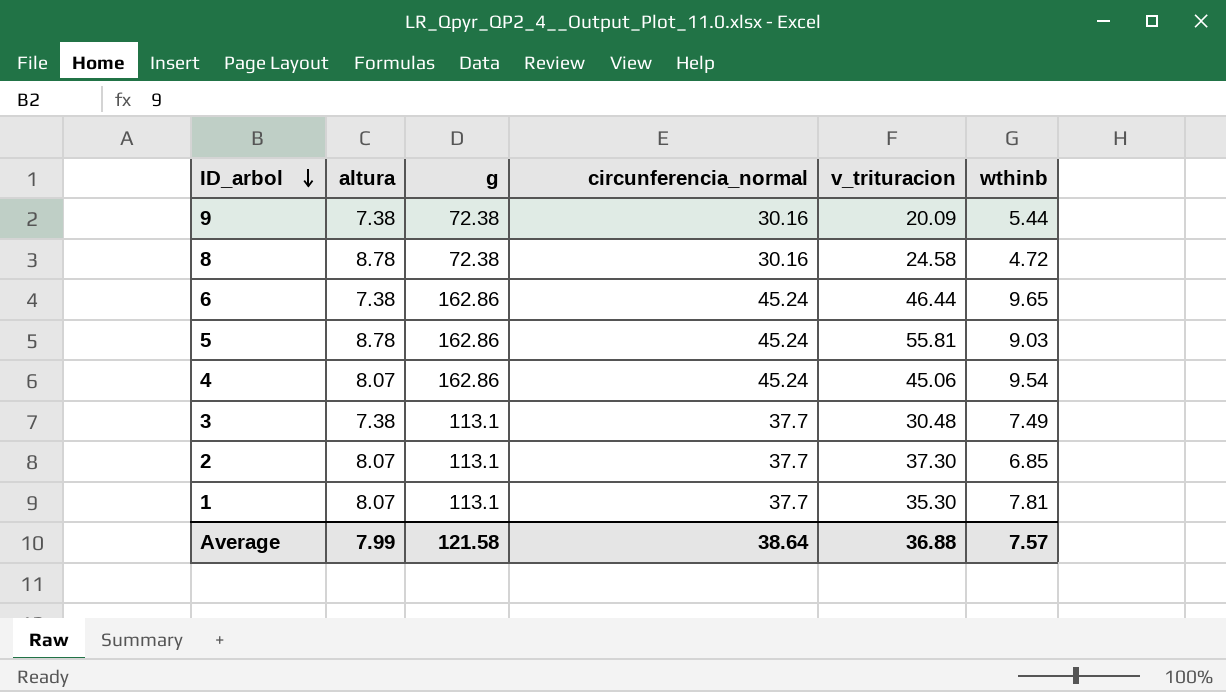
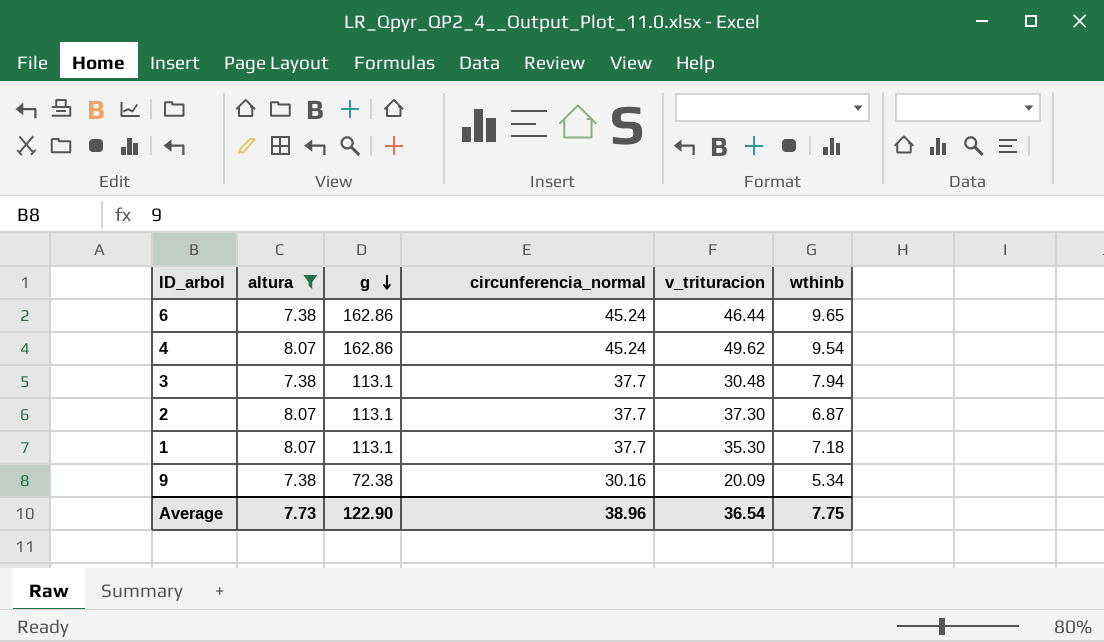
filter: none -> altura != 8.78
row order: ID_arbol descending -> g descending
4 | v_trituracion: 45.06 -> 49.62
3 | wthinb: 7.49 -> 7.94
2 | wthinb: 6.85 -> 6.87
1 | wthinb: 7.81 -> 7.18
9 | wthinb: 5.44 -> 5.34
Average | altura: 7.99 -> 7.73
Average | g: 121.58 -> 122.90
Average | circunferencia_normal: 38.64 -> 38.96
Average | v_trituracion: 36.88 -> 36.54
Average | wthinb: 7.57 -> 7.75

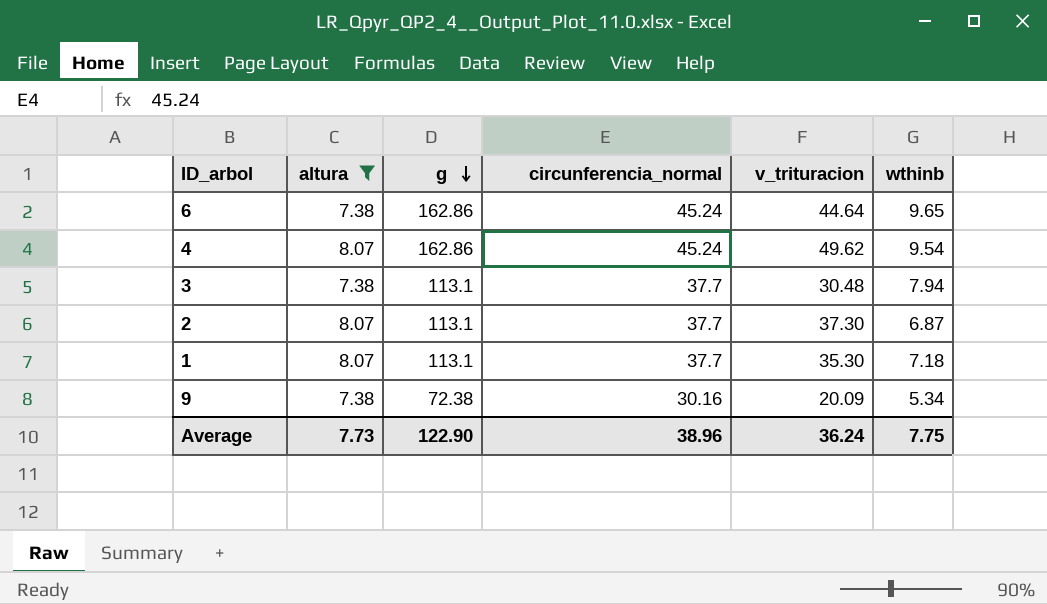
6 | v_trituracion: 46.44 -> 44.64
Average | v_trituracion: 36.54 -> 36.24

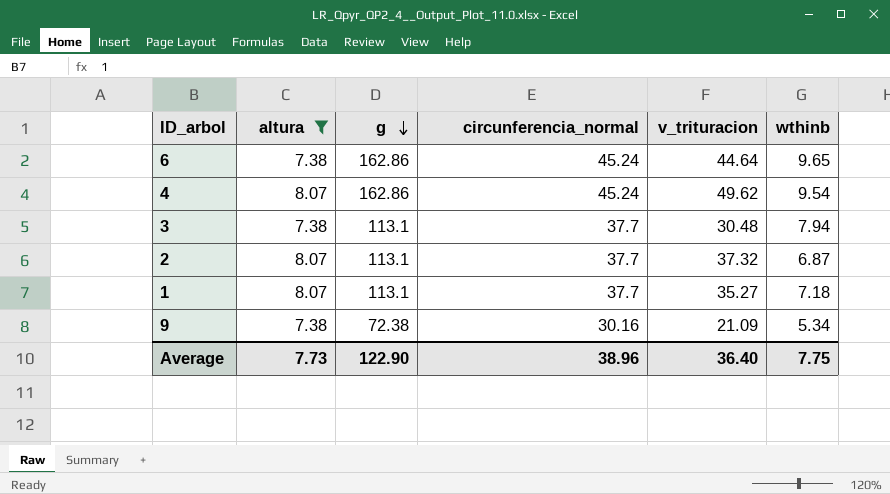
2 | v_trituracion: 37.30 -> 37.32
1 | v_trituracion: 35.30 -> 35.27
9 | v_trituracion: 20.09 -> 21.09
Average | v_trituracion: 36.24 -> 36.40

